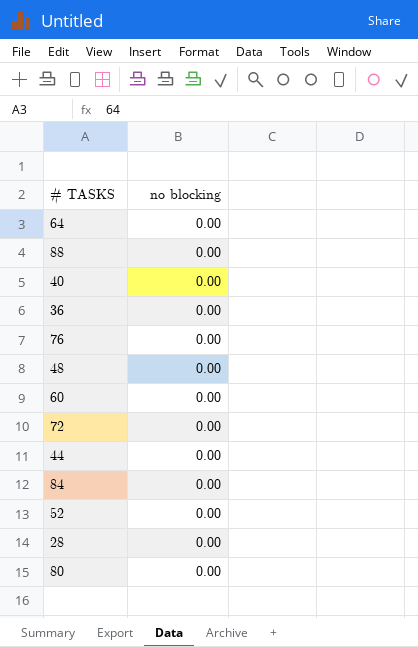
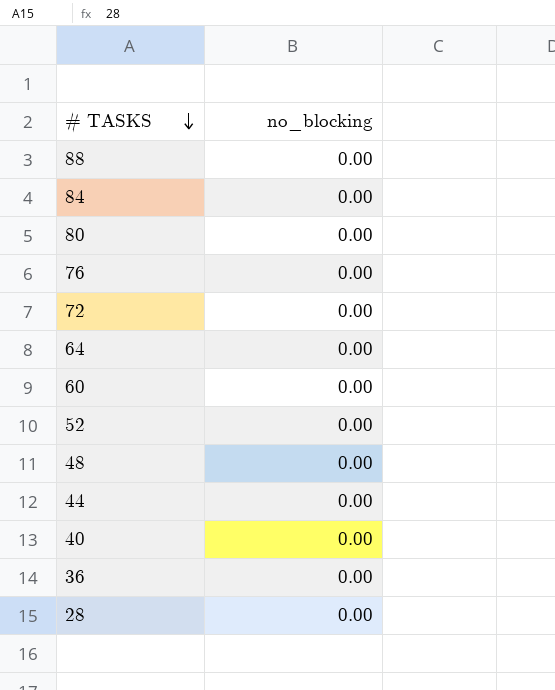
row order: none -> # TASKS descending
column name: no blocking -> no_blocking

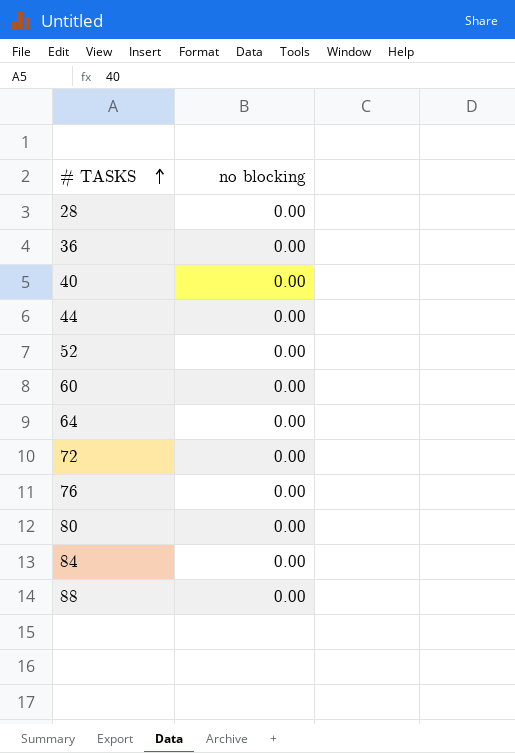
row order: # TASKS descending -> # TASKS ascending
column name: no_blocking -> no blocking
row 48: 0.00 -> none

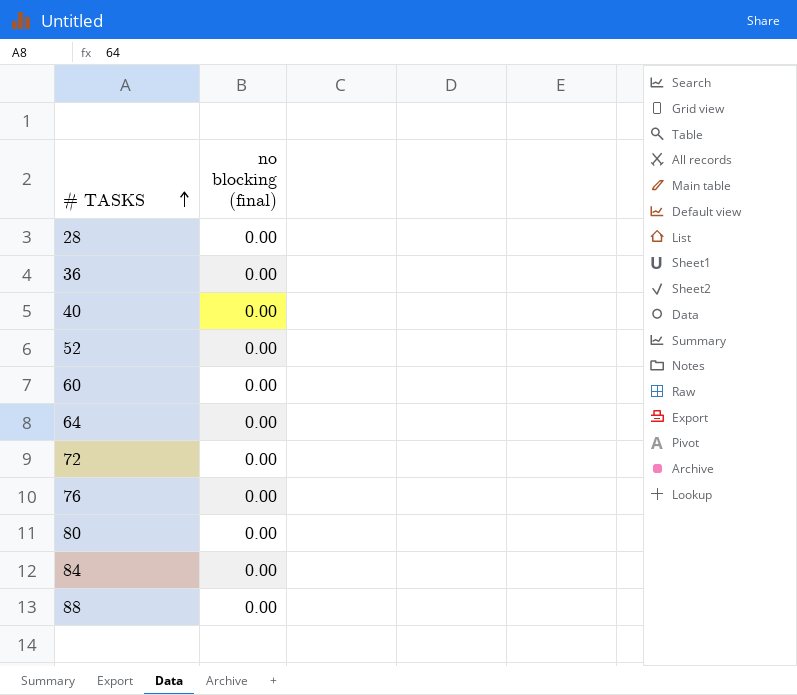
column name: no blocking -> no blocking (final)
row 44: 0.00 -> none

